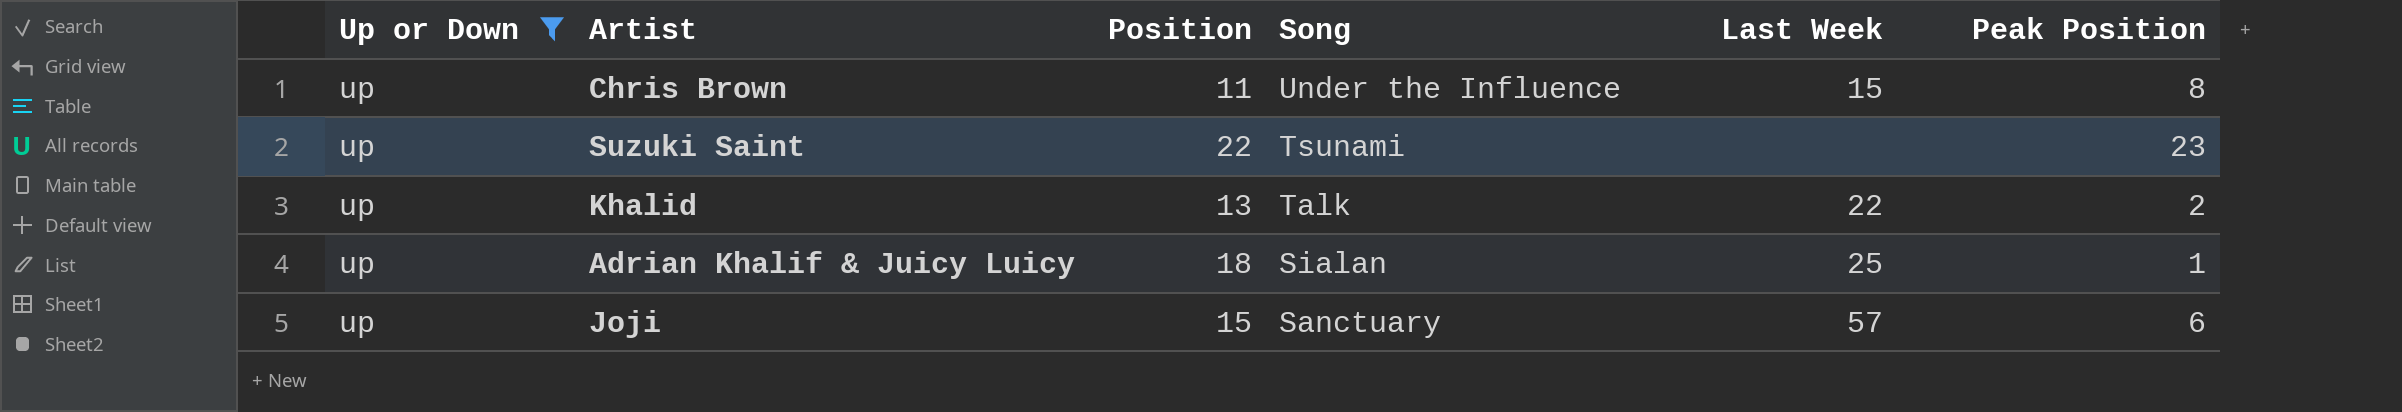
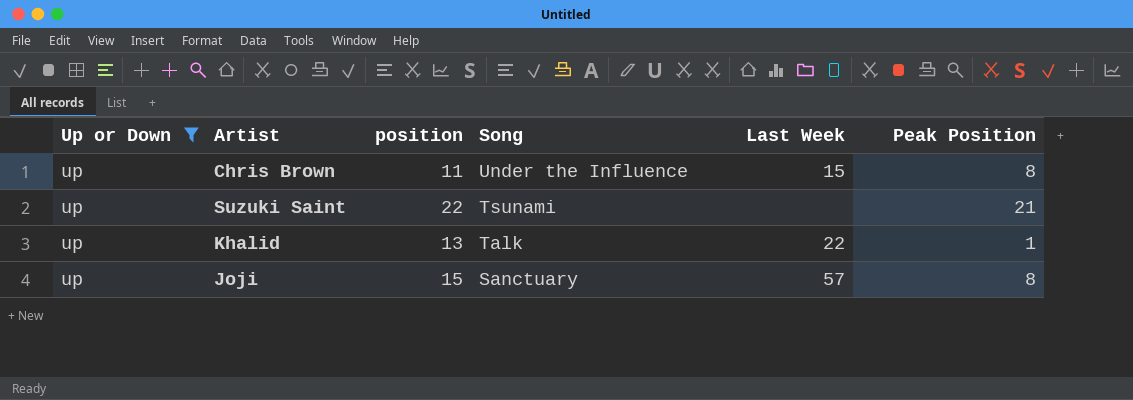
column name: Position -> position
row Adrian Khalif & Juicy Luicy: up | 18 | Sialan | 25 | 1 -> none
Suzuki Saint | Peak Position: 23 -> 21
Khalid | Peak Position: 2 -> 1
Joji | Peak Position: 6 -> 8

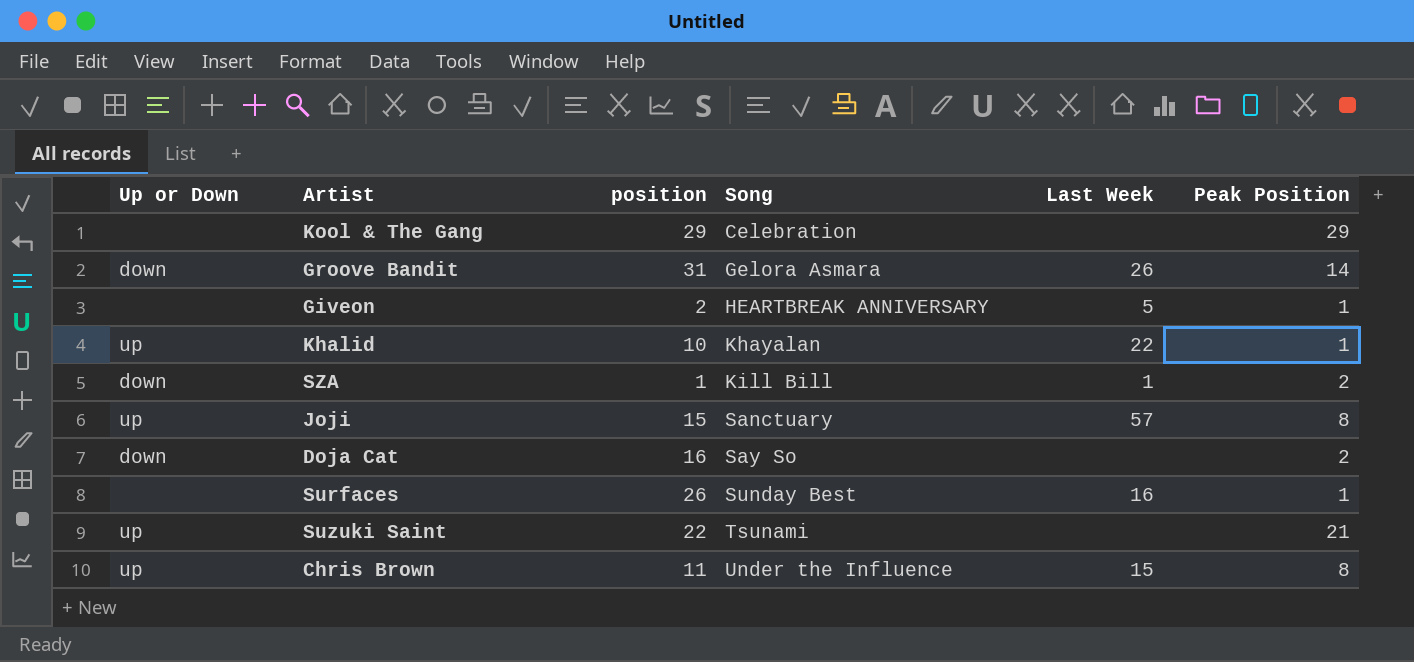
filter: Up or Down = up -> none
row order: Song descending -> Song ascending
Khalid | position: 13 -> 10
Khalid | Song: Talk -> Khayalan

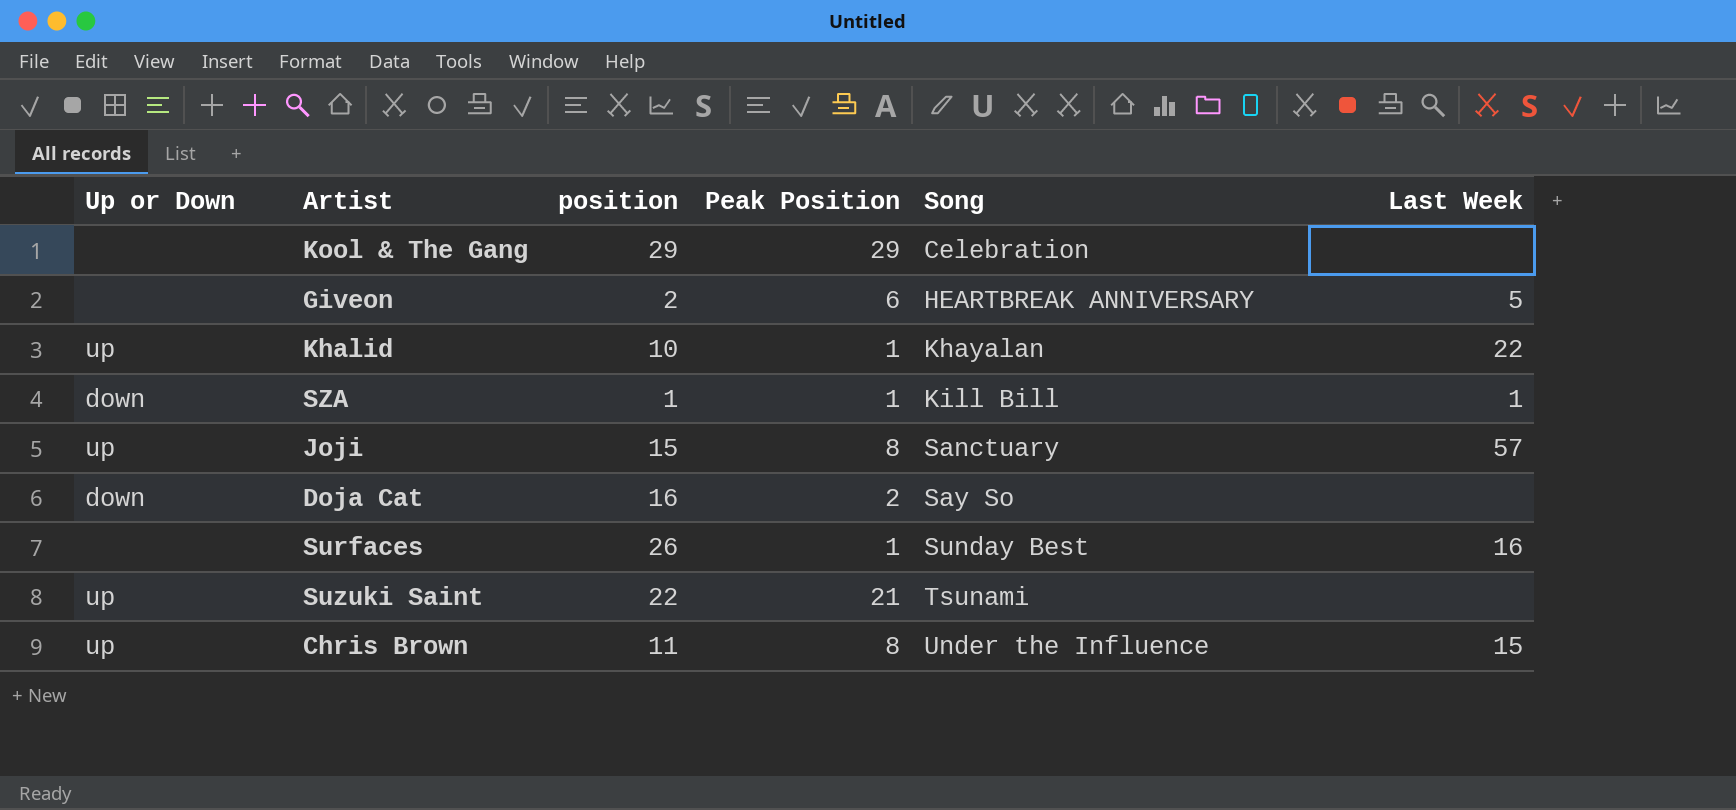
column Peak Position | position: 6 -> 4
row Groove Bandit: down | 31 | Gelora Asmara | 26 | 14 -> none
Giveon | Peak Position: 1 -> 6
SZA | Peak Position: 2 -> 1

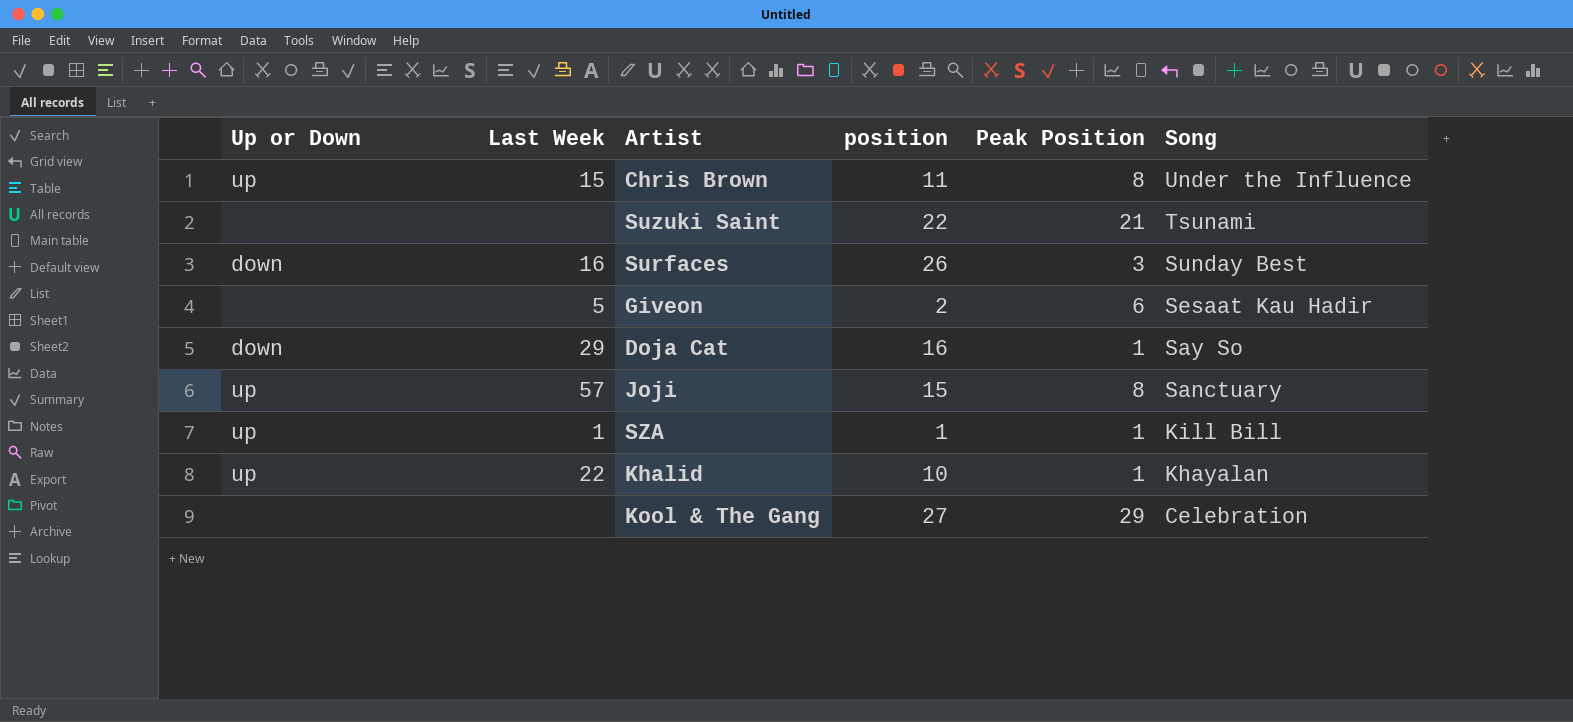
row order: Song ascending -> Song descending
column Last Week | position: 6 -> 2
Suzuki Saint | Up or Down: up -> none
Surfaces | Up or Down: none -> down
Surfaces | Peak Position: 1 -> 3
Giveon | Song: HEARTBREAK ANNIVERSARY -> Sesaat Kau Hadir
Doja Cat | Last Week: none -> 29
Doja Cat | Peak Position: 2 -> 1
SZA | Up or Down: down -> up
Kool & The Gang | position: 29 -> 27

